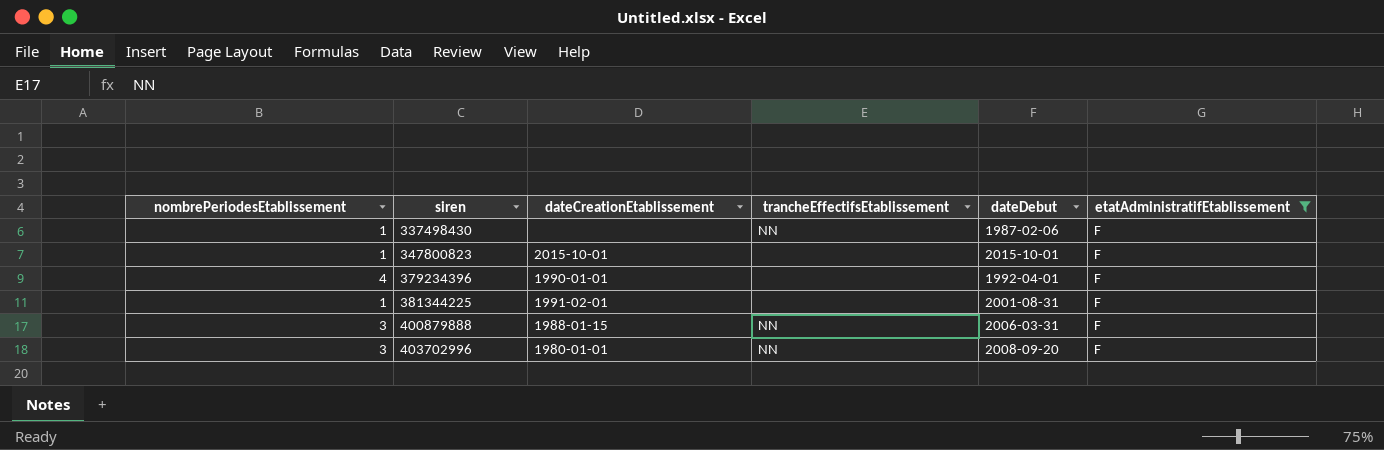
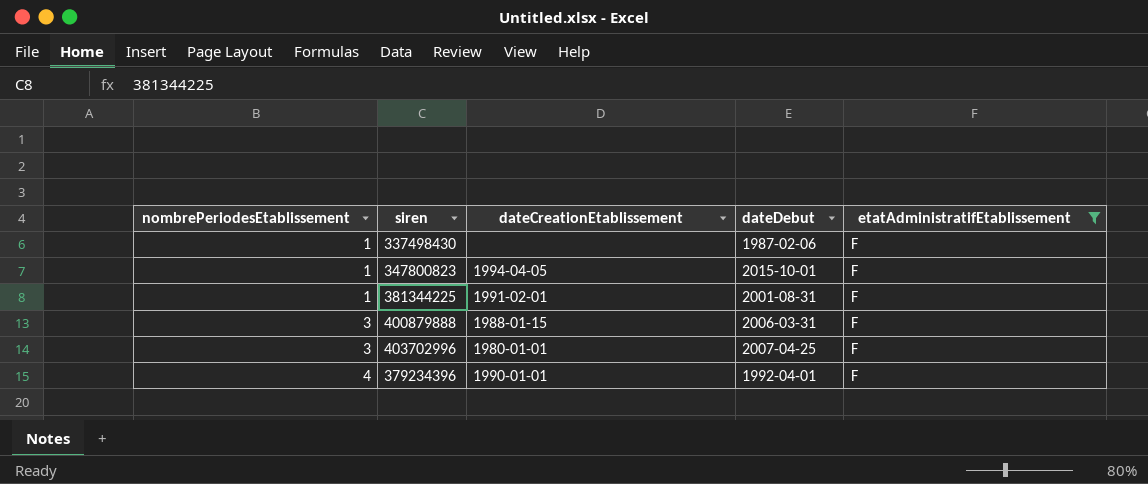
row order: siren ascending -> nombrePeriodesEtablissement ascending
column trancheEffectifsEtablissement | position: 4 -> none
347800823 | dateCreationEtablissement: 2015-10-01 -> 1994-04-05
403702996 | dateDebut: 2008-09-20 -> 2007-04-25

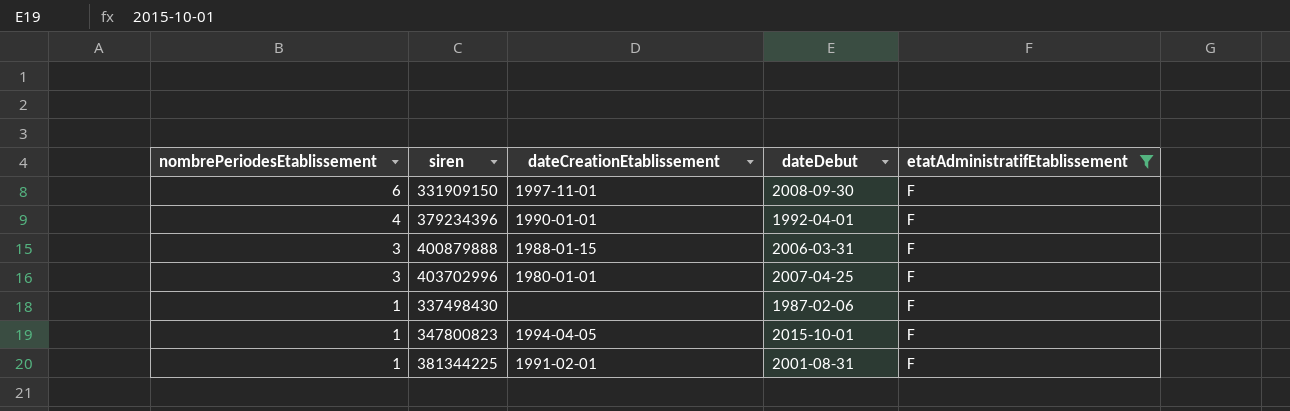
row order: nombrePeriodesEtablissement ascending -> nombrePeriodesEtablissement descending
row 331909150: none -> 6 | 1997-11-01 | 2008-09-30 | F

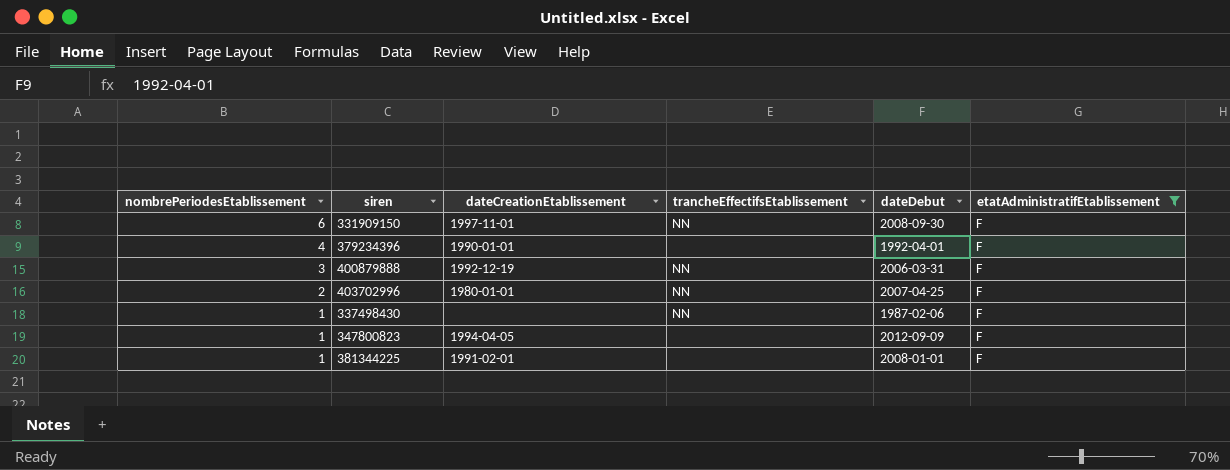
column trancheEffectifsEtablissement | position: none -> 4
400879888 | dateCreationEtablissement: 1988-01-15 -> 1992-12-19
403702996 | nombrePeriodesEtablissement: 3 -> 2
347800823 | dateDebut: 2015-10-01 -> 2012-09-09
381344225 | dateDebut: 2001-08-31 -> 2008-01-01

